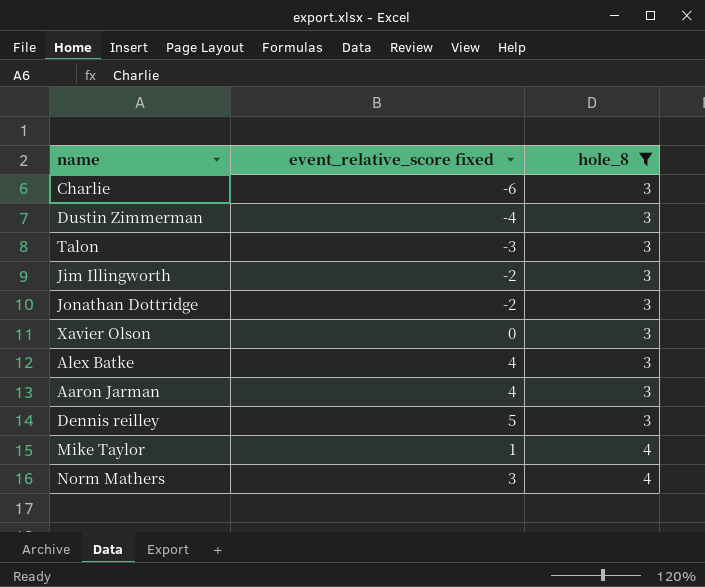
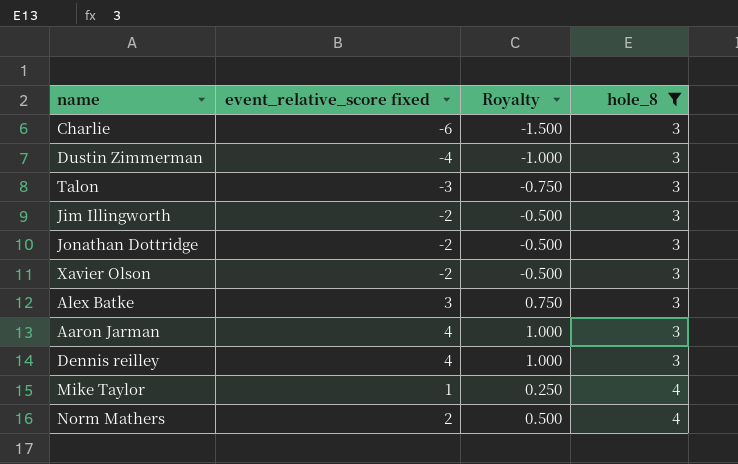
column Royalty | formula: none -> [event_relative_score fixed] * 0.25
Xavier Olson | event_relative_score fixed: 0 -> -2
Alex Batke | event_relative_score fixed: 4 -> 3
Dennis reilley | event_relative_score fixed: 5 -> 4
Norm Mathers | event_relative_score fixed: 3 -> 2

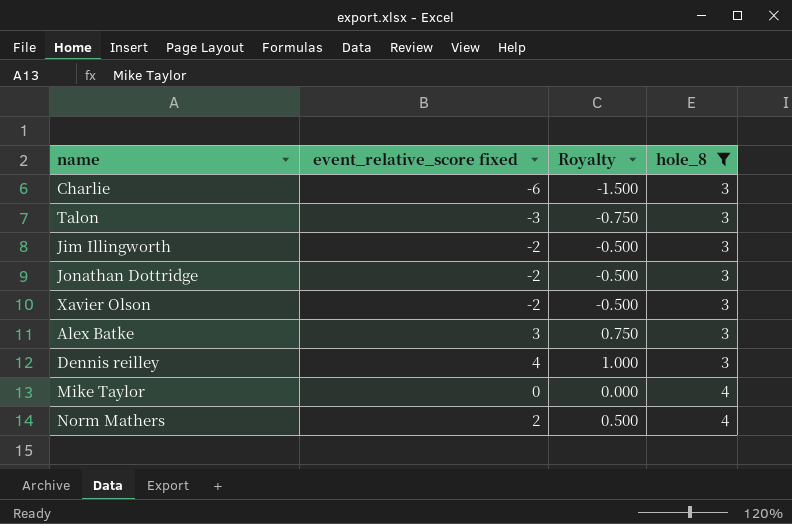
row Dustin Zimmerman: -4 | -1.000 | 3 -> none
row Aaron Jarman: 4 | 1.000 | 3 -> none
Mike Taylor | event_relative_score fixed: 1 -> 0
Mike Taylor | Royalty: 0.250 -> 0.000

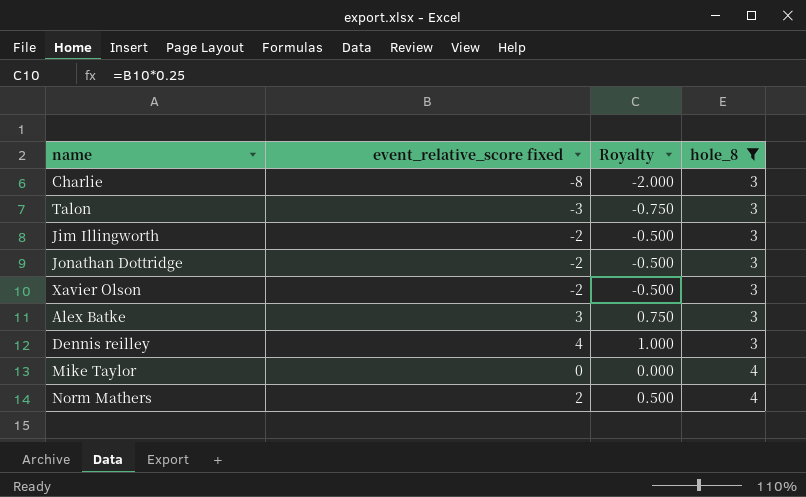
Charlie | event_relative_score fixed: -6 -> -8
Charlie | Royalty: -1.500 -> -2.000

